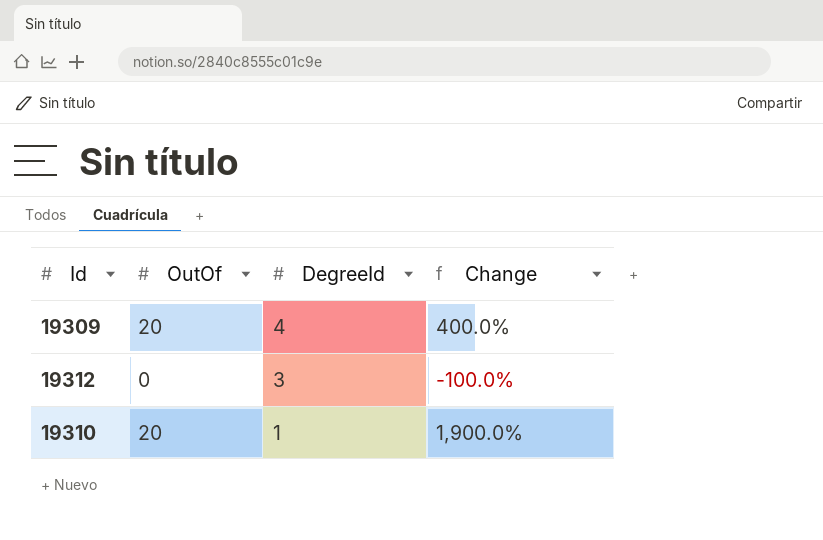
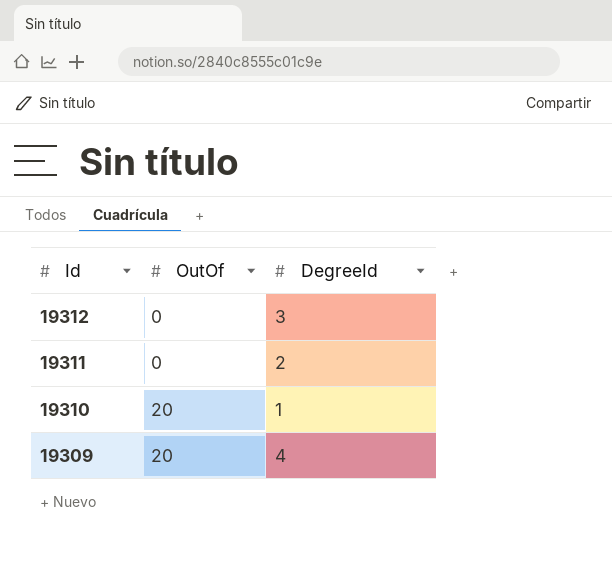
row order: DegreeId descending -> Id descending
column Change | formula: ([OutOf] - [DegreeId]) / [DegreeId] -> none
row 19311: none -> 0 | 2

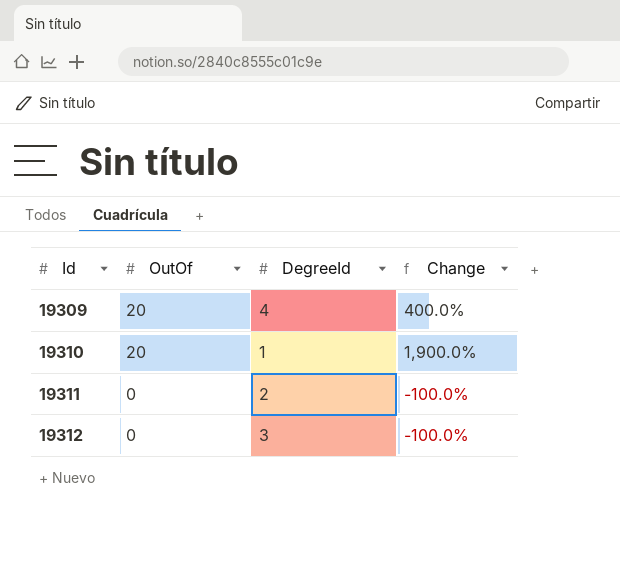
row order: Id descending -> Id ascending
column Change | formula: none -> ([OutOf] - [DegreeId]) / [DegreeId]

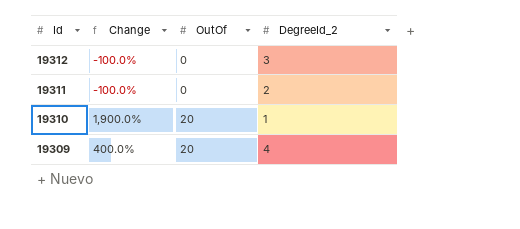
row order: Id ascending -> Id descending
column Change | position: 4 -> 2
column name: DegreeId -> DegreeId_2

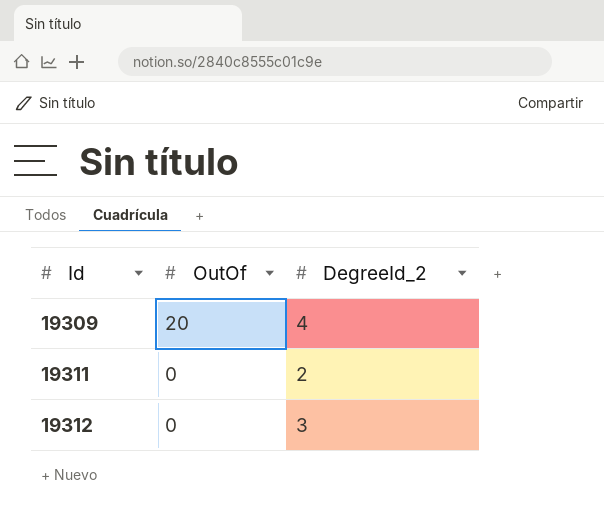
row order: Id descending -> Id ascending
column Change | formula: ([OutOf] - [DegreeId_2]) / [DegreeId_2] -> none
row 19310: 1,900.0% | 20 | 1 -> none

